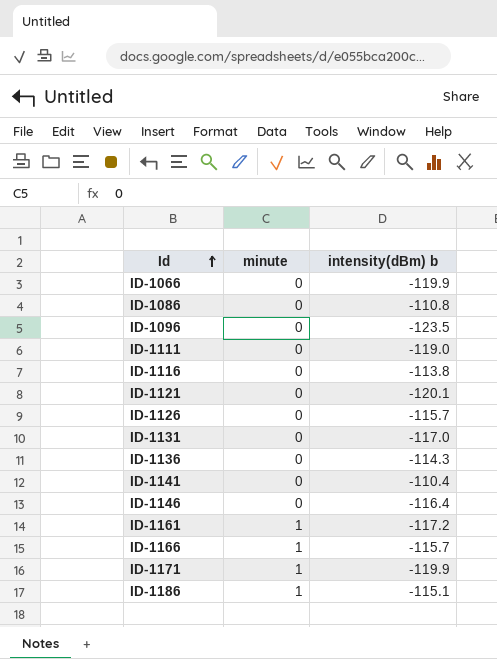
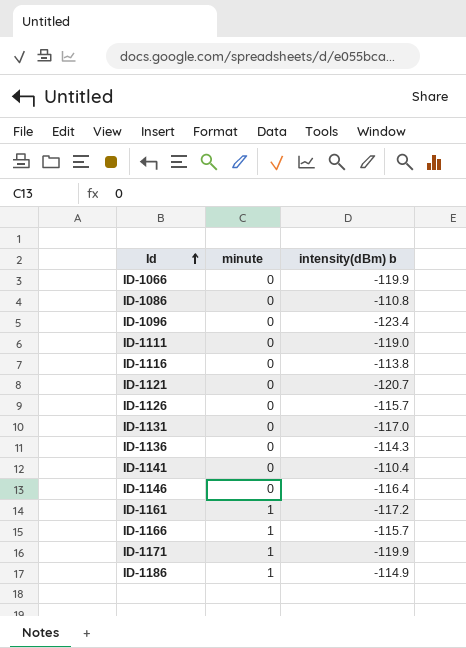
ID-1096 | intensity(dBm) b: -123.5 -> -123.4
ID-1121 | intensity(dBm) b: -120.1 -> -120.7
ID-1186 | intensity(dBm) b: -115.1 -> -114.9

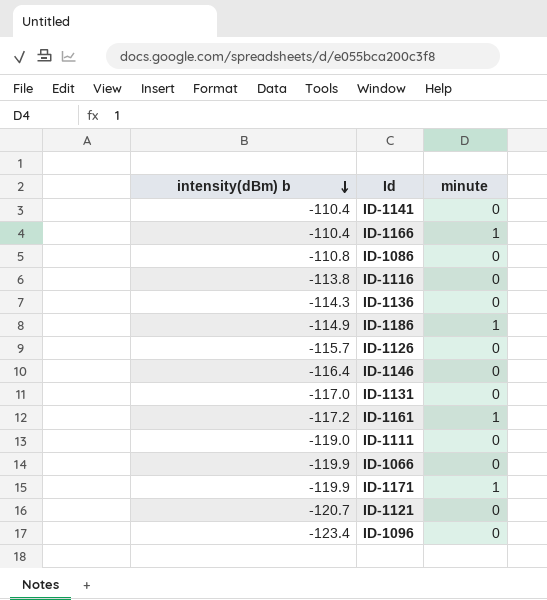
row order: Id ascending -> intensity(dBm) b descending
column intensity(dBm) b | position: 3 -> 1
ID-1166 | intensity(dBm) b: -115.7 -> -110.4

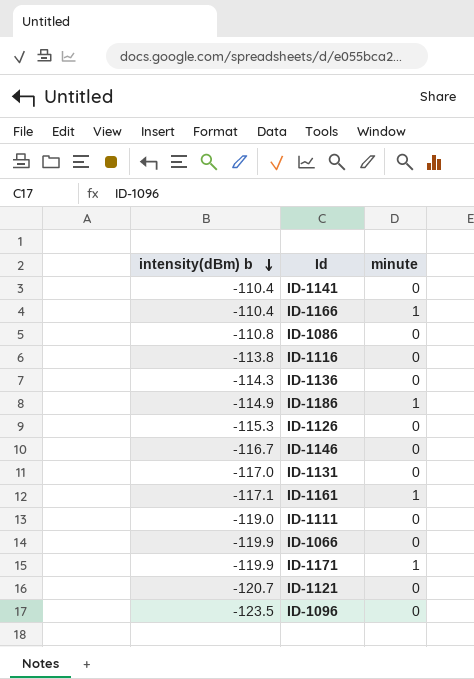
ID-1126 | intensity(dBm) b: -115.7 -> -115.3
ID-1146 | intensity(dBm) b: -116.4 -> -116.7
ID-1161 | intensity(dBm) b: -117.2 -> -117.1
ID-1096 | intensity(dBm) b: -123.4 -> -123.5

